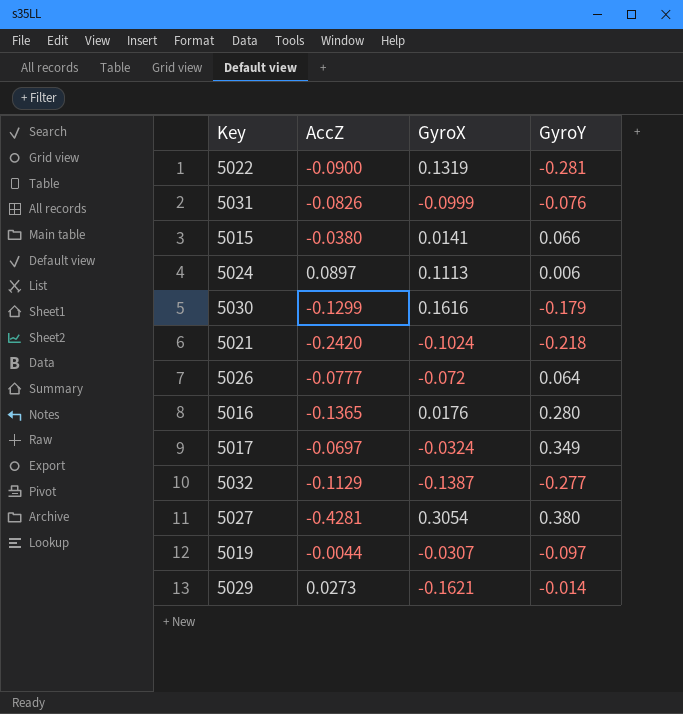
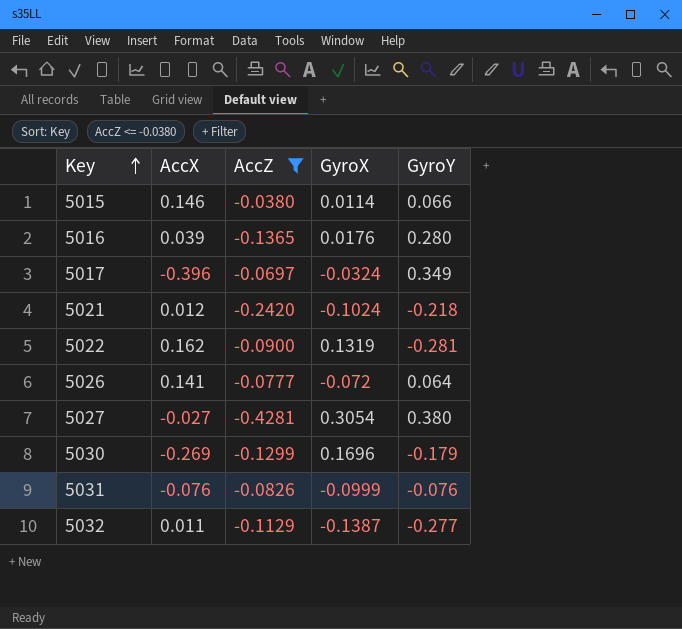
filter: none -> AccZ <= -0.0380
row order: none -> Key ascending
column AccX | position: none -> 2
5015 | GyroX: 0.0141 -> 0.0114
5030 | GyroX: 0.1616 -> 0.1696

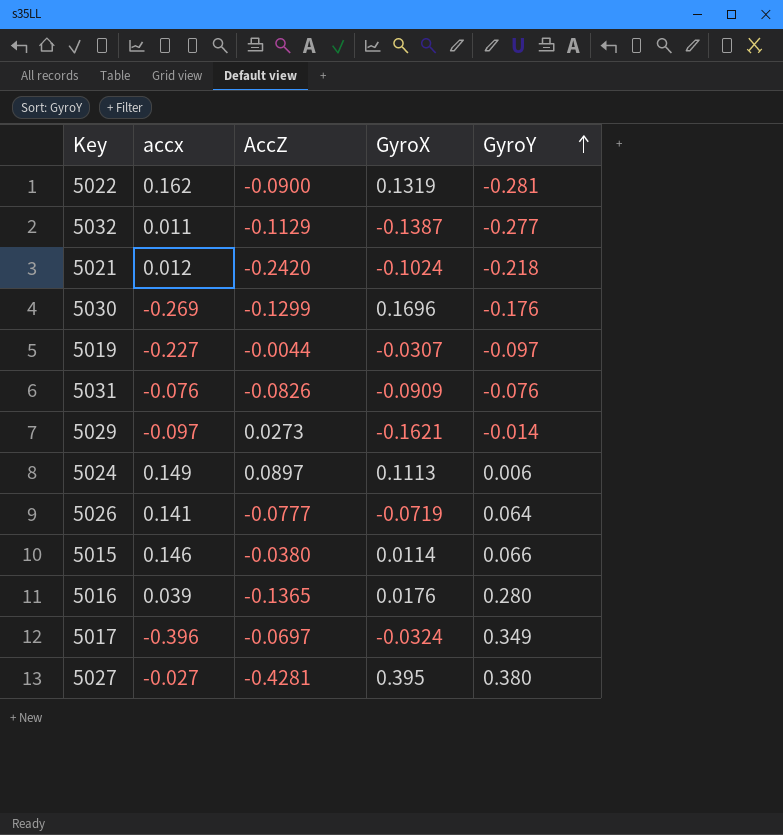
filter: AccZ <= -0.0380 -> none
row order: Key ascending -> GyroY ascending
column name: AccX -> accx
5030 | GyroY: -0.179 -> -0.176
5031 | GyroX: -0.0999 -> -0.0909
5026 | GyroX: -0.072 -> -0.0719
5027 | GyroX: 0.3054 -> 0.395

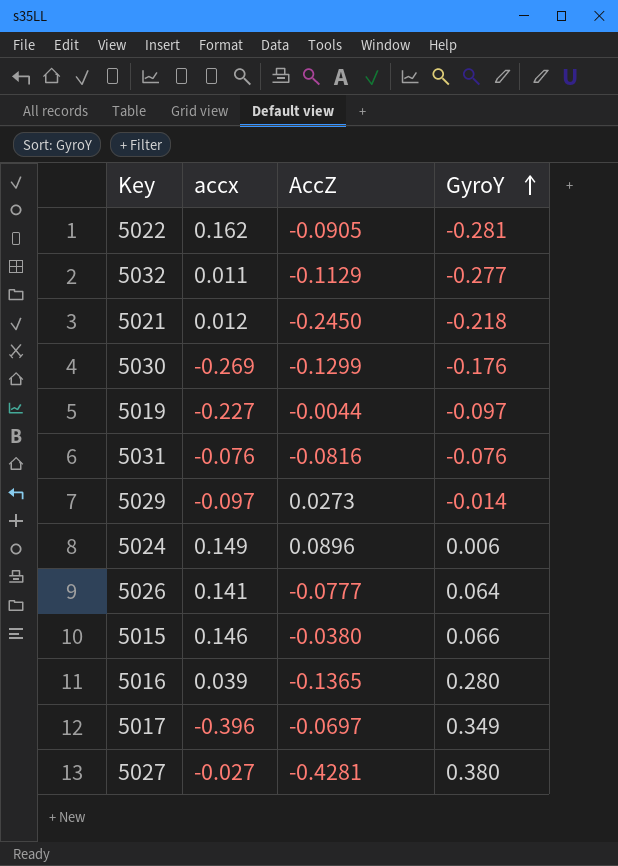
column GyroX | position: 4 -> none
5022 | AccZ: -0.0900 -> -0.0905
5021 | AccZ: -0.2420 -> -0.2450
5031 | AccZ: -0.0826 -> -0.0816
5024 | AccZ: 0.0897 -> 0.0896

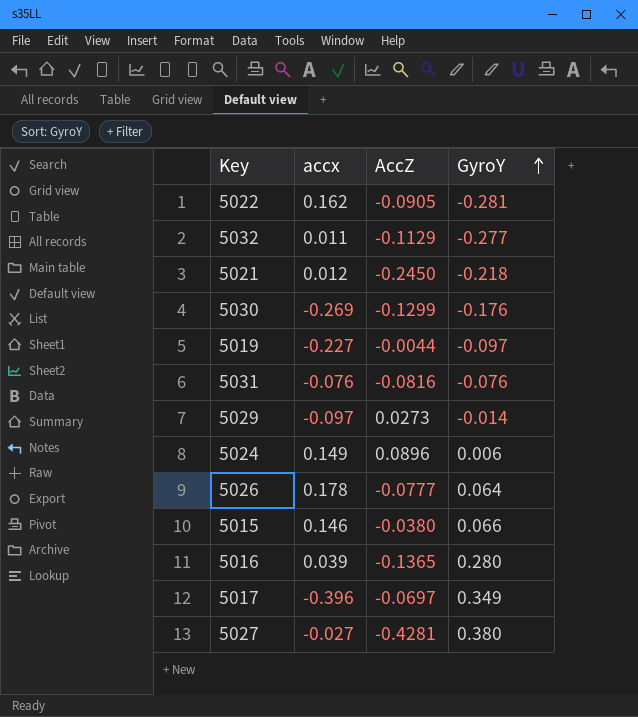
5026 | accx: 0.141 -> 0.178

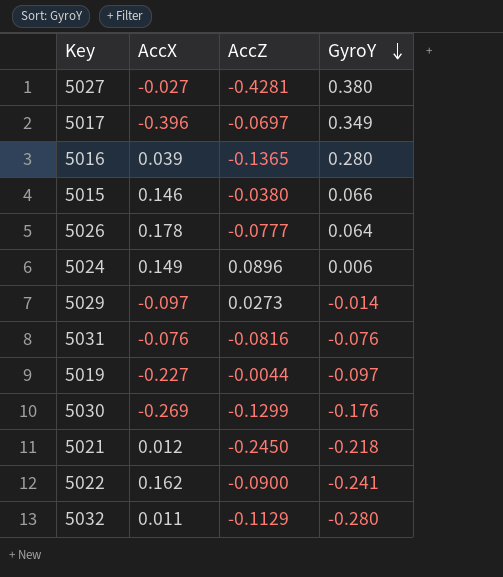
row order: GyroY ascending -> GyroY descending
column name: accx -> AccX
5022 | AccZ: -0.0905 -> -0.0900
5022 | GyroY: -0.281 -> -0.241
5032 | GyroY: -0.277 -> -0.280

